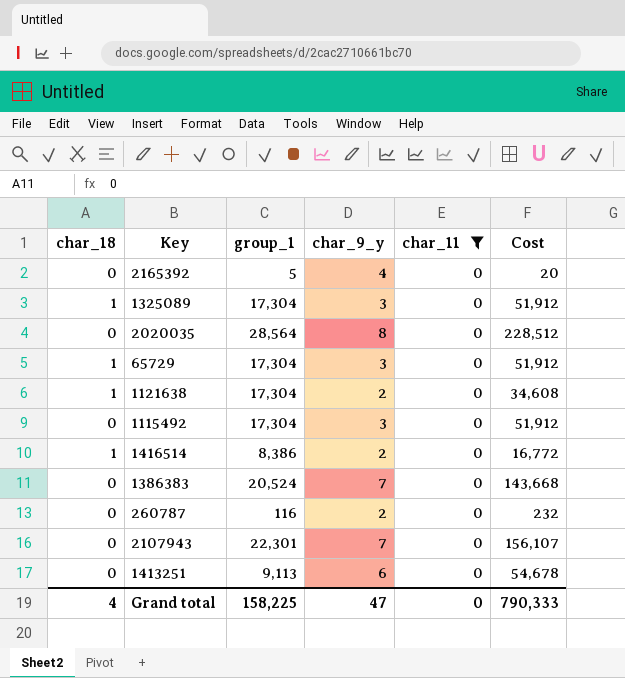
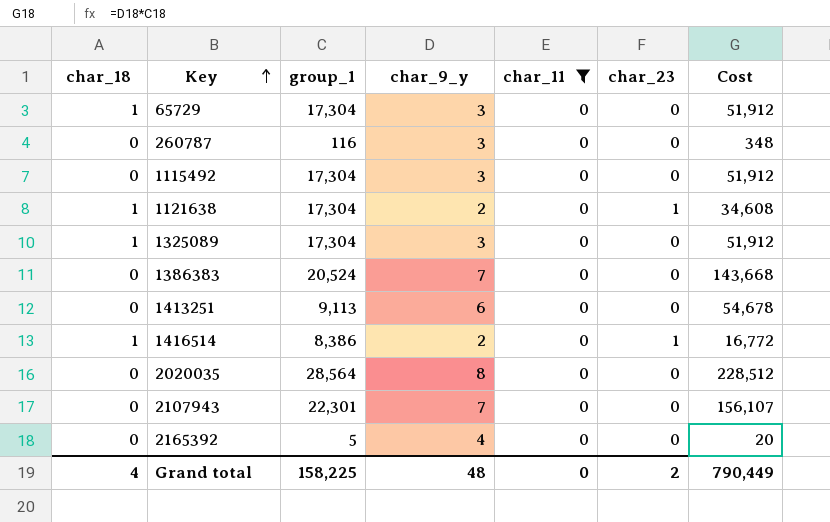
row order: none -> Key ascending
column char_23 | position: none -> 6
260787 | char_9_y: 2 -> 3
260787 | Cost: 232 -> 348
Grand total | char_9_y: 47 -> 48
Grand total | Cost: 790,333 -> 790,449

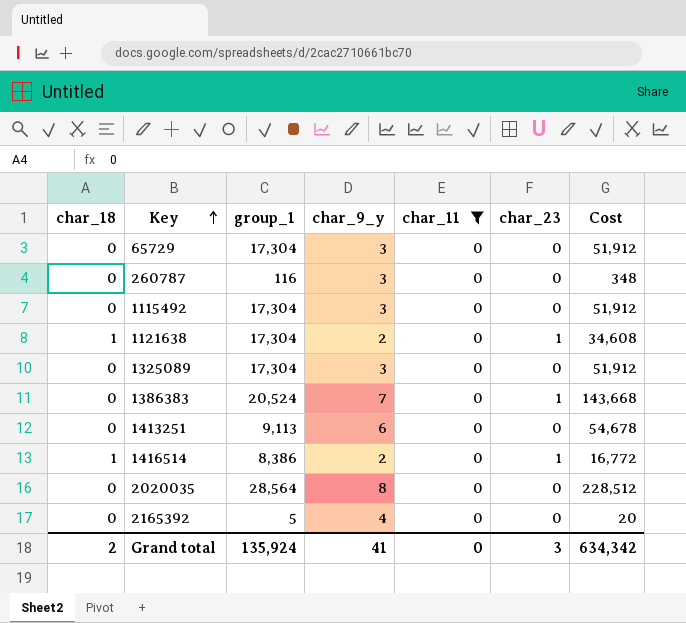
row 2107943: 0 | 22,301 | 7 | 0 | 0 | 156,107 -> none
65729 | char_18: 1 -> 0
1325089 | char_18: 1 -> 0
1386383 | char_23: 0 -> 1
Grand total | char_18: 4 -> 2
Grand total | group_1: 158,225 -> 135,924
Grand total | char_9_y: 48 -> 41
Grand total | char_23: 2 -> 3
Grand total | Cost: 790,449 -> 634,342

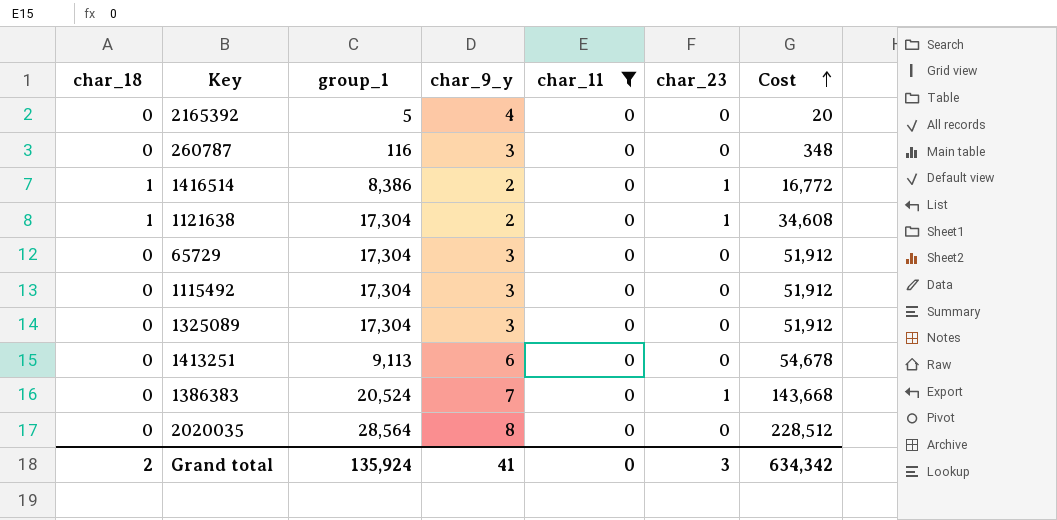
row order: Key ascending -> Cost ascending

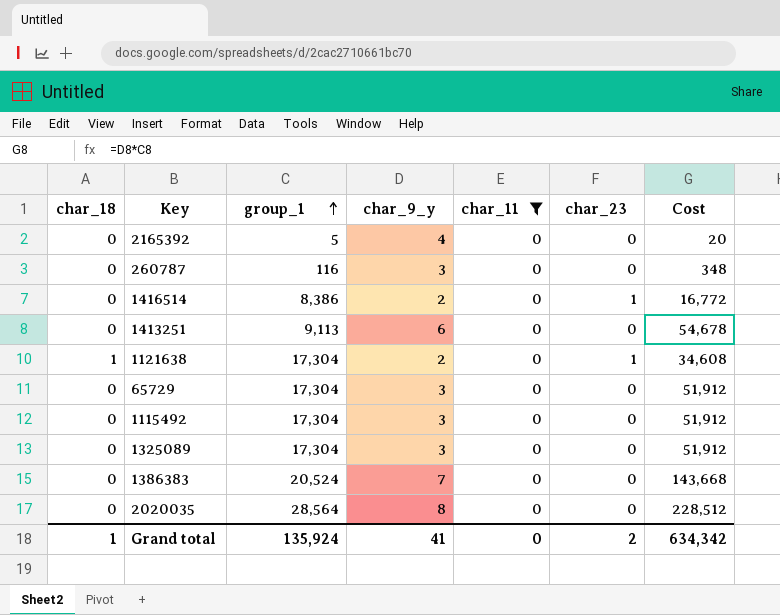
row order: Cost ascending -> group_1 ascending
1416514 | char_18: 1 -> 0
1386383 | char_23: 1 -> 0
Grand total | char_18: 2 -> 1
Grand total | char_23: 3 -> 2

